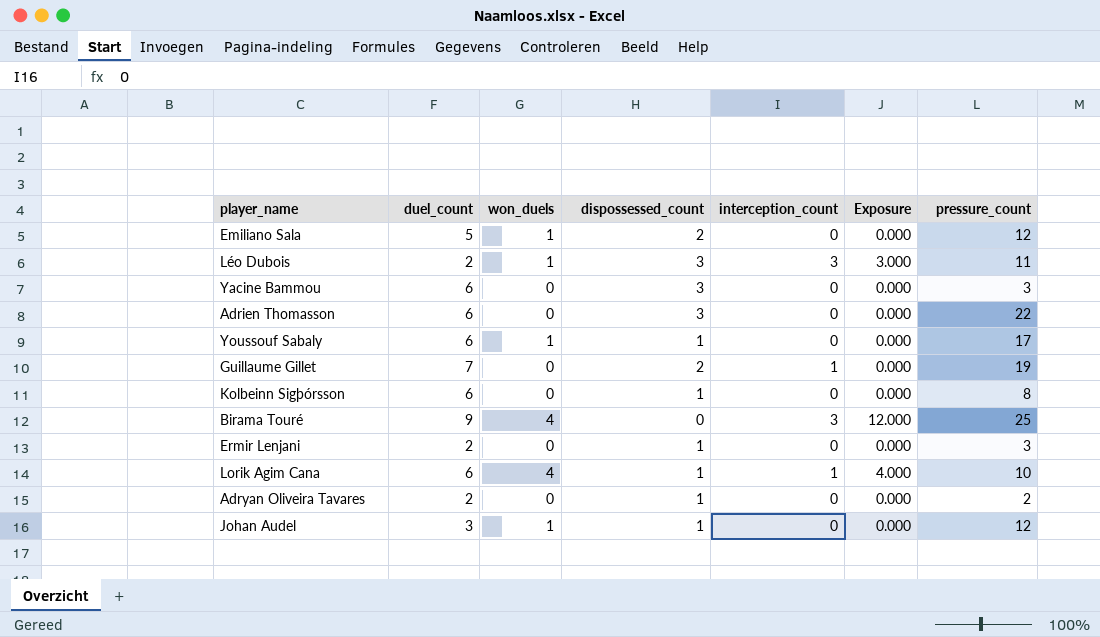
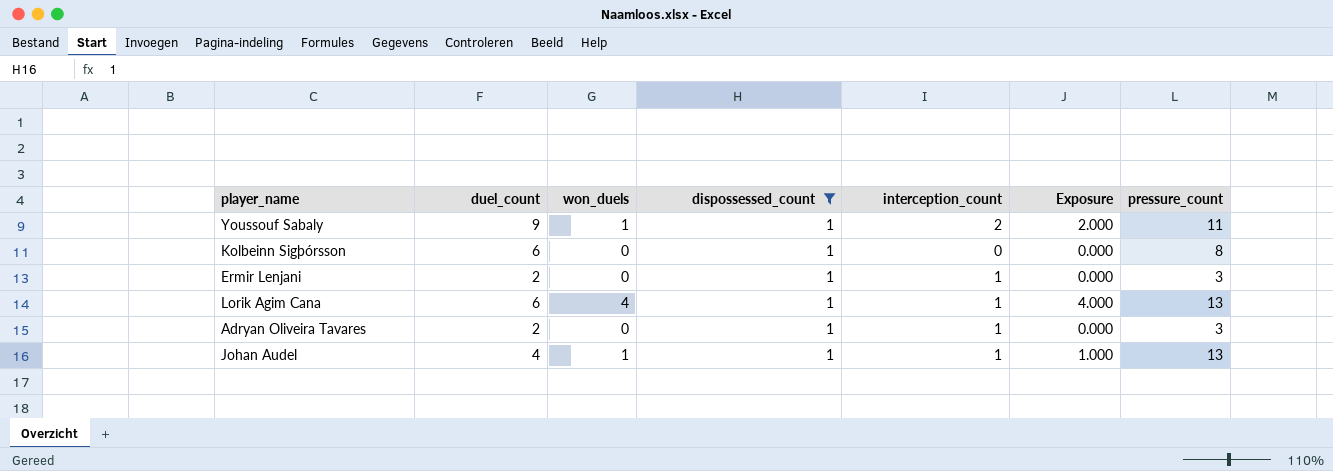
filter: none -> dispossessed_count = 1
Youssouf Sabaly | duel_count: 6 -> 9
Youssouf Sabaly | interception_count: 0 -> 2
Youssouf Sabaly | Exposure: 0.000 -> 2.000
Youssouf Sabaly | pressure_count: 17 -> 11
Ermir Lenjani | interception_count: 0 -> 1
Lorik Agim Cana | pressure_count: 10 -> 13
Adryan Oliveira Tavares | interception_count: 0 -> 1
Adryan Oliveira Tavares | pressure_count: 2 -> 3
Johan Audel | duel_count: 3 -> 4
Johan Audel | interception_count: 0 -> 1
Johan Audel | Exposure: 0.000 -> 1.000
Johan Audel | pressure_count: 12 -> 13

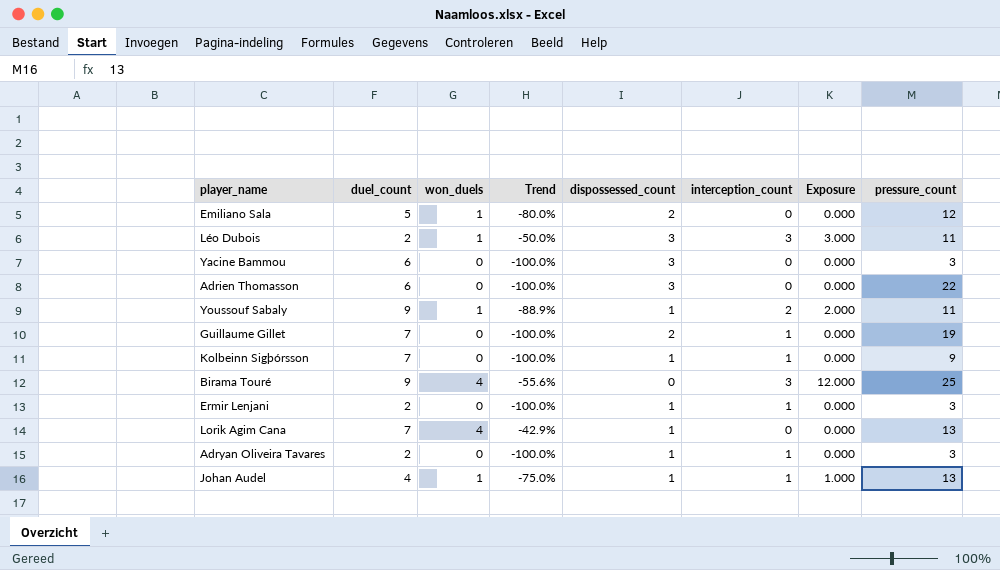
filter: dispossessed_count = 1 -> none
column Trend | formula: none -> ([won_duels] - [duel_count]) / [duel_count]
Kolbeinn Sigþórsson | duel_count: 6 -> 7
Kolbeinn Sigþórsson | interception_count: 0 -> 1
Kolbeinn Sigþórsson | pressure_count: 8 -> 9
Lorik Agim Cana | duel_count: 6 -> 7
Lorik Agim Cana | interception_count: 1 -> 0
Lorik Agim Cana | Exposure: 4.000 -> 0.000

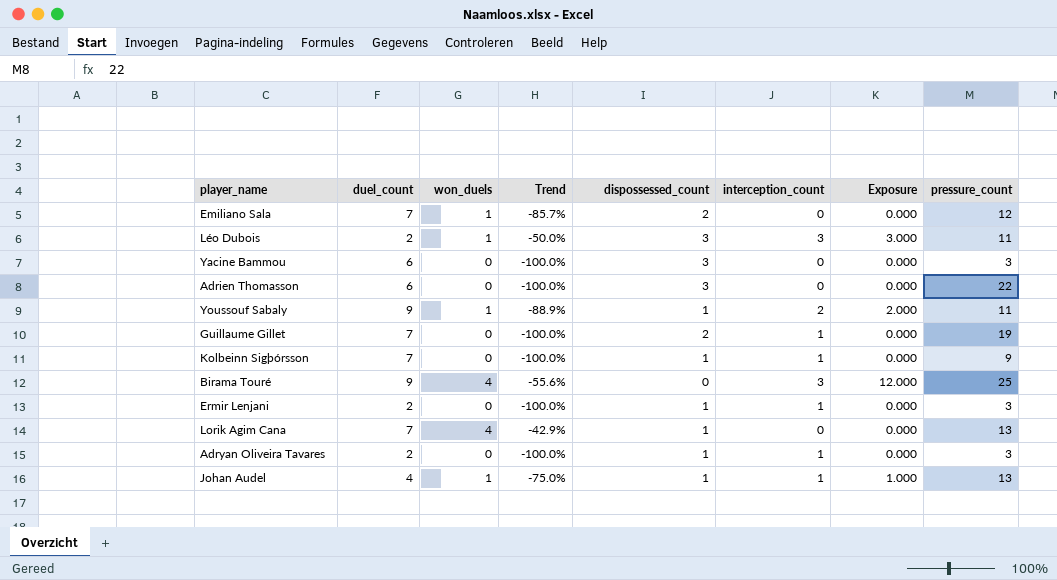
Emiliano Sala | duel_count: 5 -> 7
Emiliano Sala | Trend: -80.0% -> -85.7%

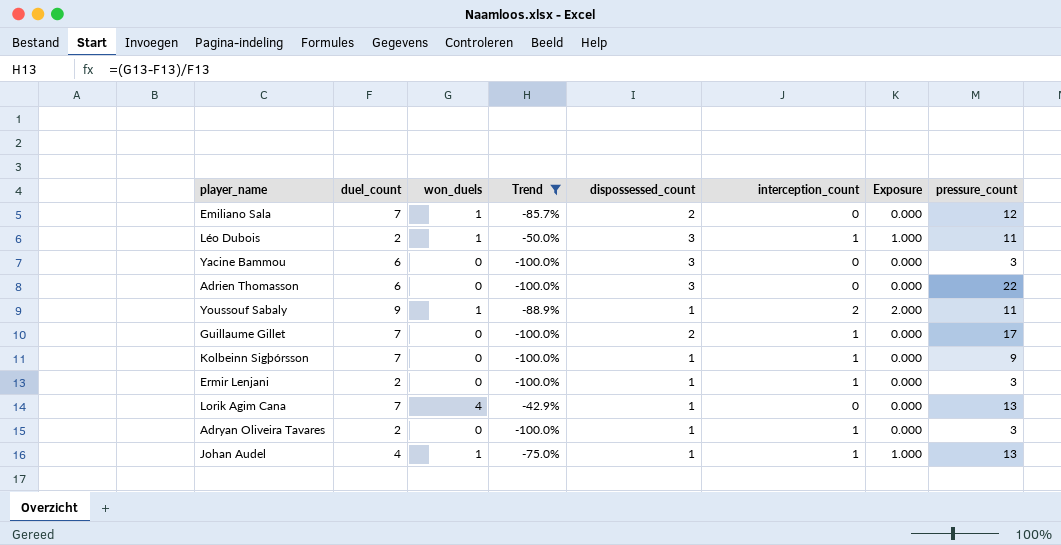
filter: none -> Trend != -55.6%
Léo Dubois | interception_count: 3 -> 1
Léo Dubois | Exposure: 3.000 -> 1.000
Guillaume Gillet | pressure_count: 19 -> 17

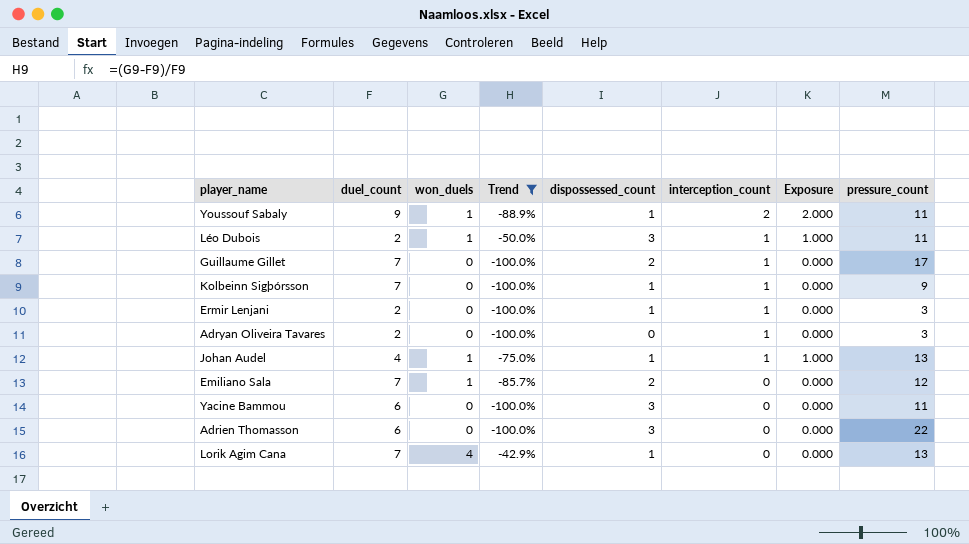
row order: none -> interception_count descending
Adryan Oliveira Tavares | dispossessed_count: 1 -> 0
Yacine Bammou | pressure_count: 3 -> 11

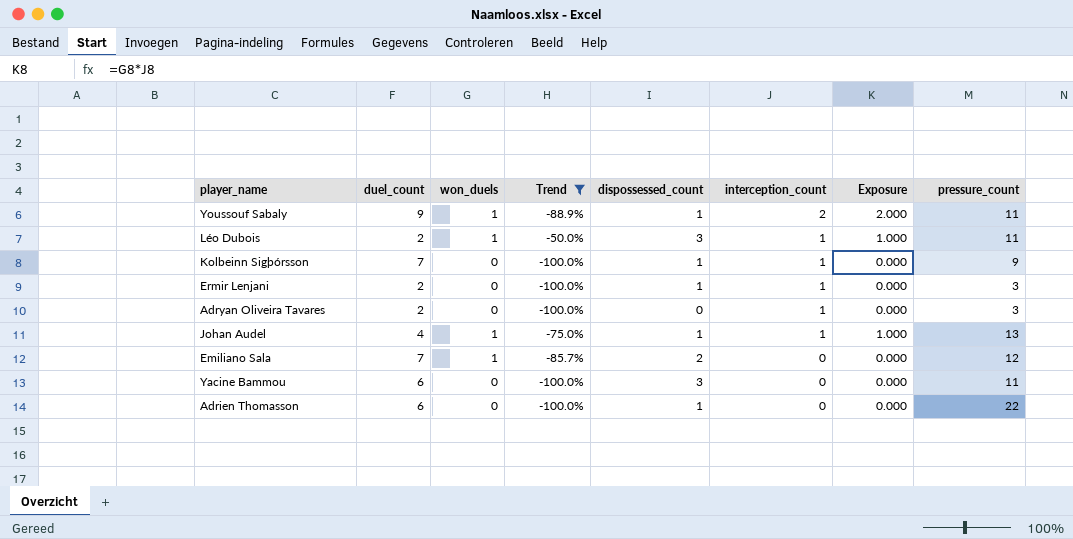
row Guillaume Gillet: 7 | 0 | -100.0% | 2 | 1 | 0.000 | 17 -> none
row Lorik Agim Cana: 7 | 4 | -42.9% | 1 | 0 | 0.000 | 13 -> none
Adrien Thomasson | dispossessed_count: 3 -> 1

